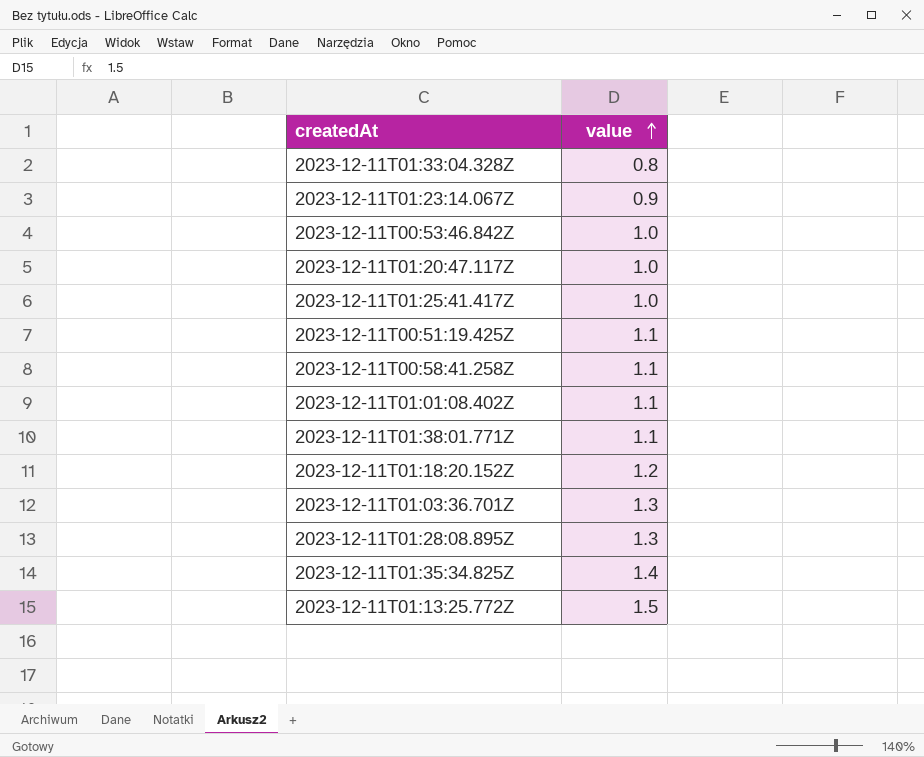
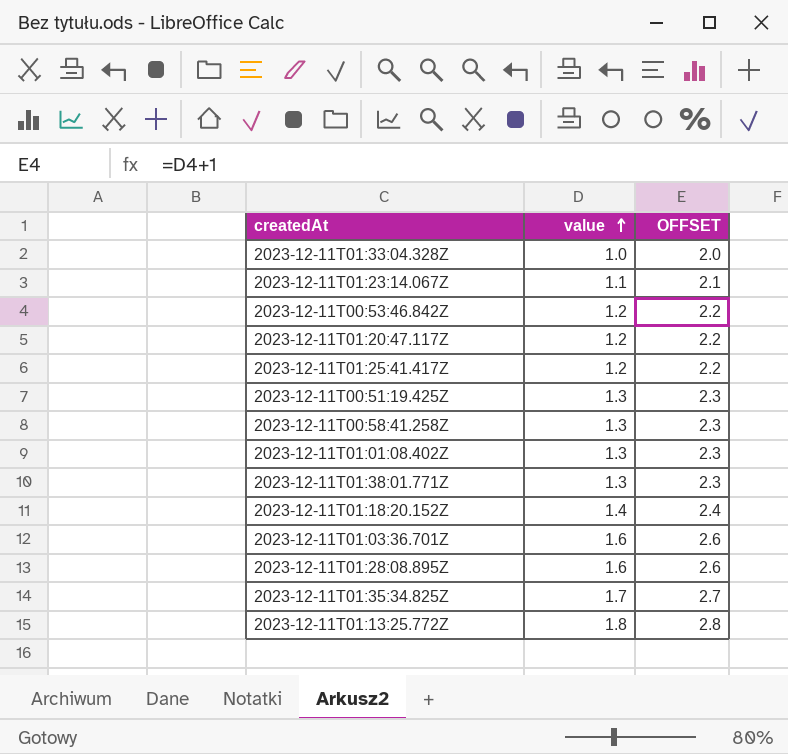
column OFFSET | formula: none -> [value] + 1
2023-12-11T01:33:04.328Z | value: 0.8 -> 1.0
2023-12-11T01:23:14.067Z | value: 0.9 -> 1.1
2023-12-11T00:53:46.842Z | value: 1.0 -> 1.2
2023-12-11T01:20:47.117Z | value: 1.0 -> 1.2
2023-12-11T01:25:41.417Z | value: 1.0 -> 1.2
2023-12-11T00:51:19.425Z | value: 1.1 -> 1.3
2023-12-11T00:58:41.258Z | value: 1.1 -> 1.3
2023-12-11T01:01:08.402Z | value: 1.1 -> 1.3
2023-12-11T01:38:01.771Z | value: 1.1 -> 1.3
2023-12-11T01:18:20.152Z | value: 1.2 -> 1.4
2023-12-11T01:03:36.701Z | value: 1.3 -> 1.6
2023-12-11T01:28:08.895Z | value: 1.3 -> 1.6
2023-12-11T01:35:34.825Z | value: 1.4 -> 1.7
2023-12-11T01:13:25.772Z | value: 1.5 -> 1.8

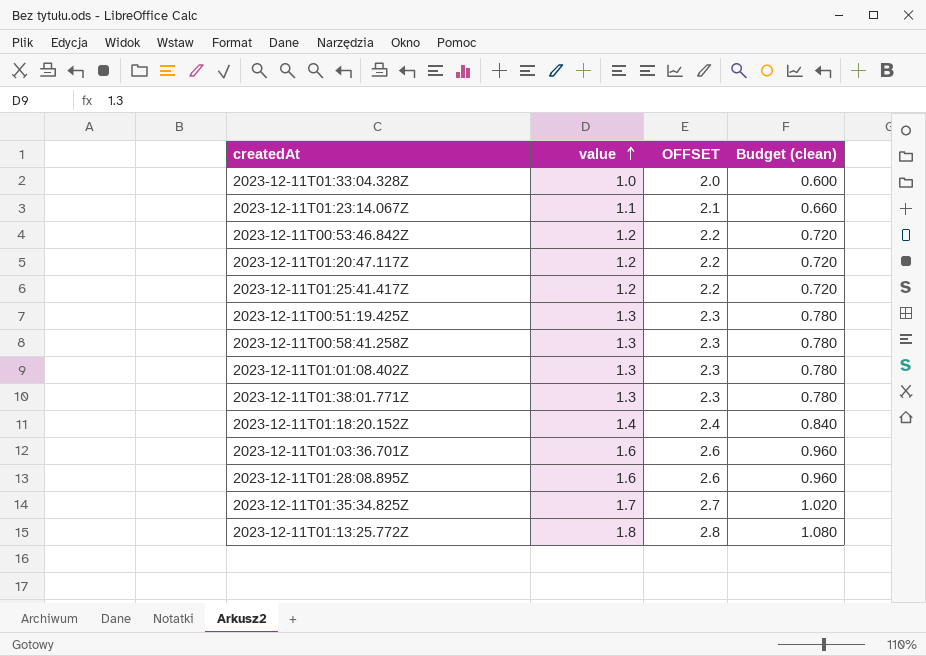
column Budget (clean) | formula: none -> [value] * 0.6

